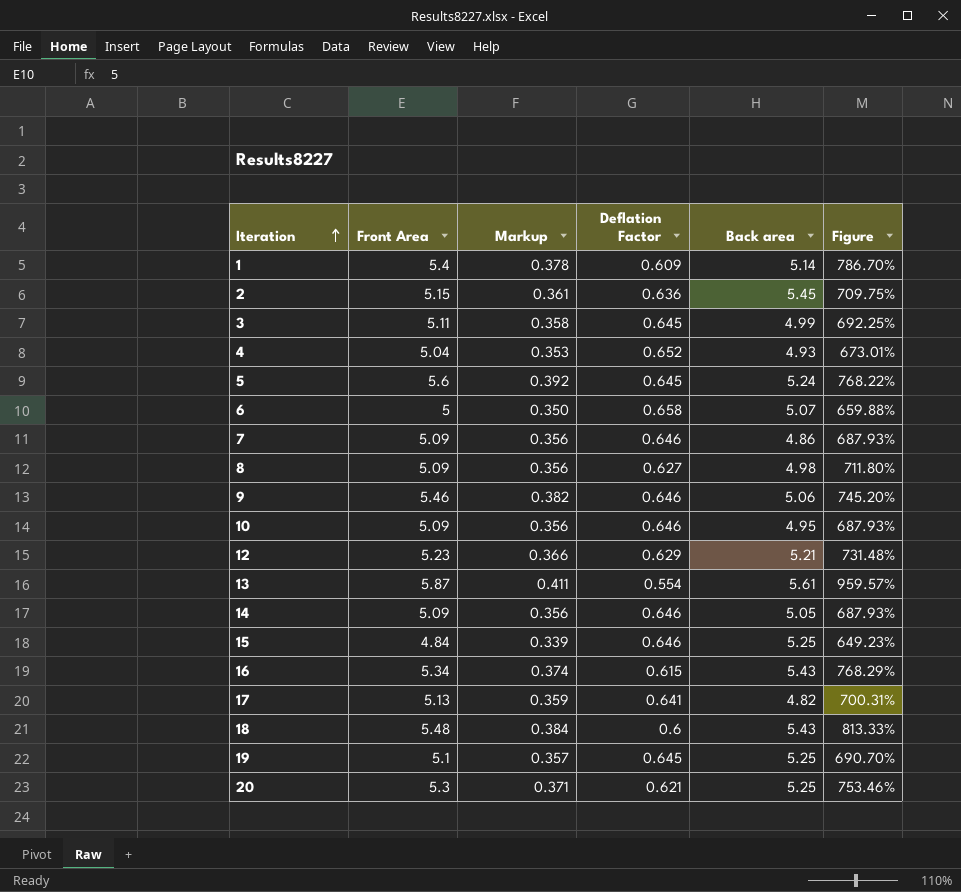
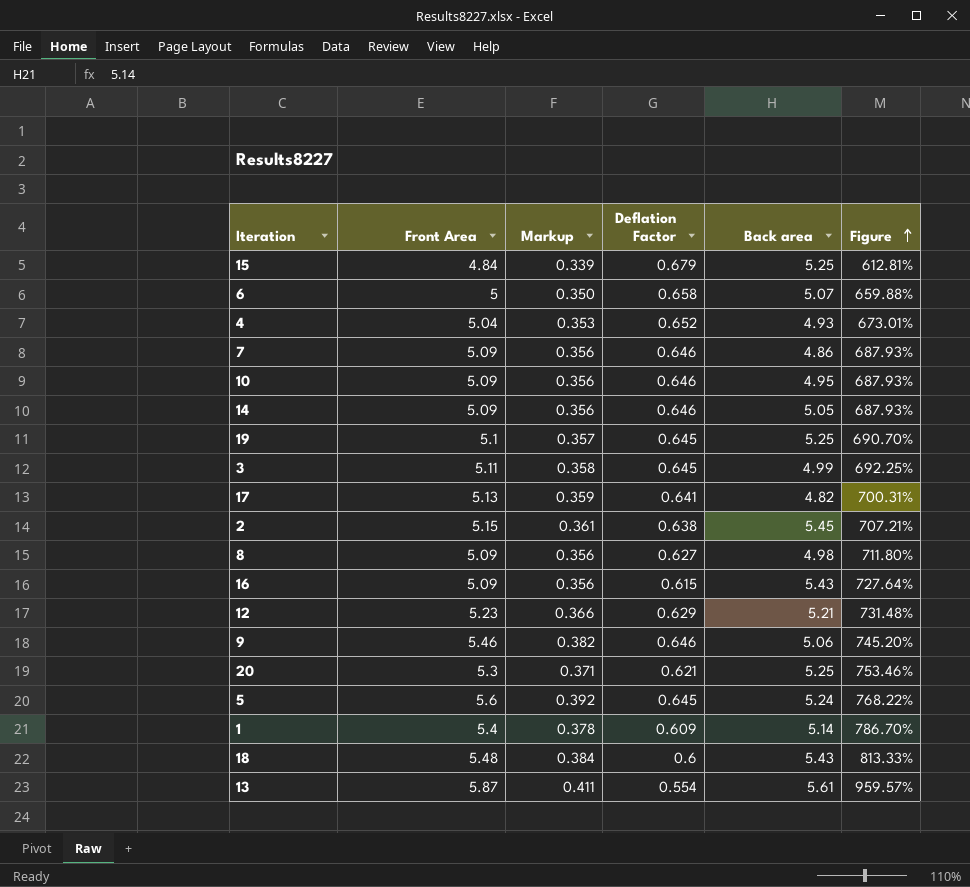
row order: Iteration ascending -> Figure ascending
15 | Deflation Factor: 0.646 -> 0.679
15 | Figure: 649.23% -> 612.81%
2 | Deflation Factor: 0.636 -> 0.638
2 | Figure: 709.75% -> 707.21%
16 | Front Area: 5.34 -> 5.09
16 | Markup: 0.374 -> 0.356
16 | Figure: 768.29% -> 727.64%

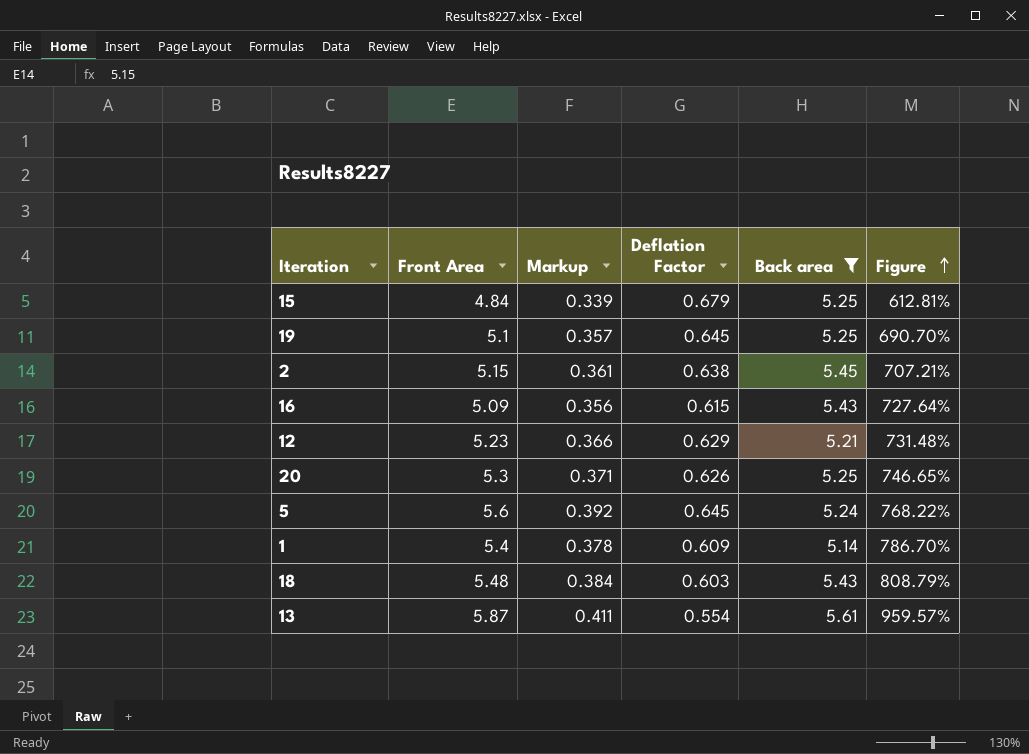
filter: none -> Back area >= 5.14
20 | Deflation Factor: 0.621 -> 0.626
20 | Figure: 753.46% -> 746.65%
18 | Deflation Factor: 0.6 -> 0.603
18 | Figure: 813.33% -> 808.79%

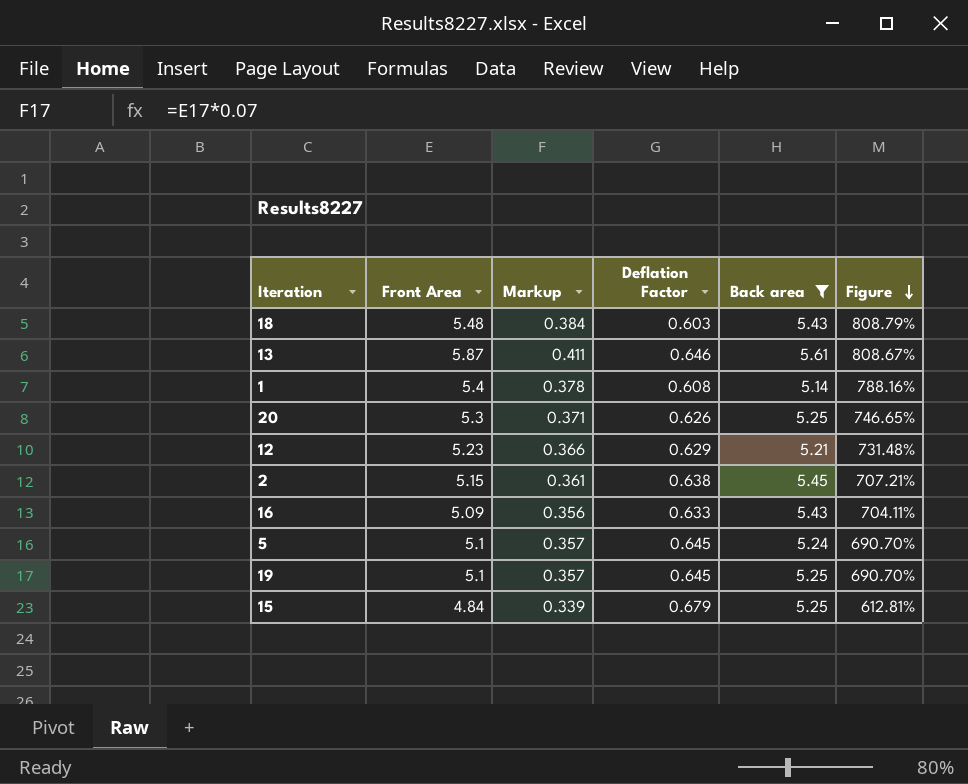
row order: Figure ascending -> Figure descending
13 | Deflation Factor: 0.554 -> 0.646
13 | Figure: 959.57% -> 808.67%
1 | Deflation Factor: 0.609 -> 0.608
1 | Figure: 786.70% -> 788.16%
16 | Deflation Factor: 0.615 -> 0.633
16 | Figure: 727.64% -> 704.11%
5 | Front Area: 5.6 -> 5.1
5 | Markup: 0.392 -> 0.357
5 | Figure: 768.22% -> 690.70%

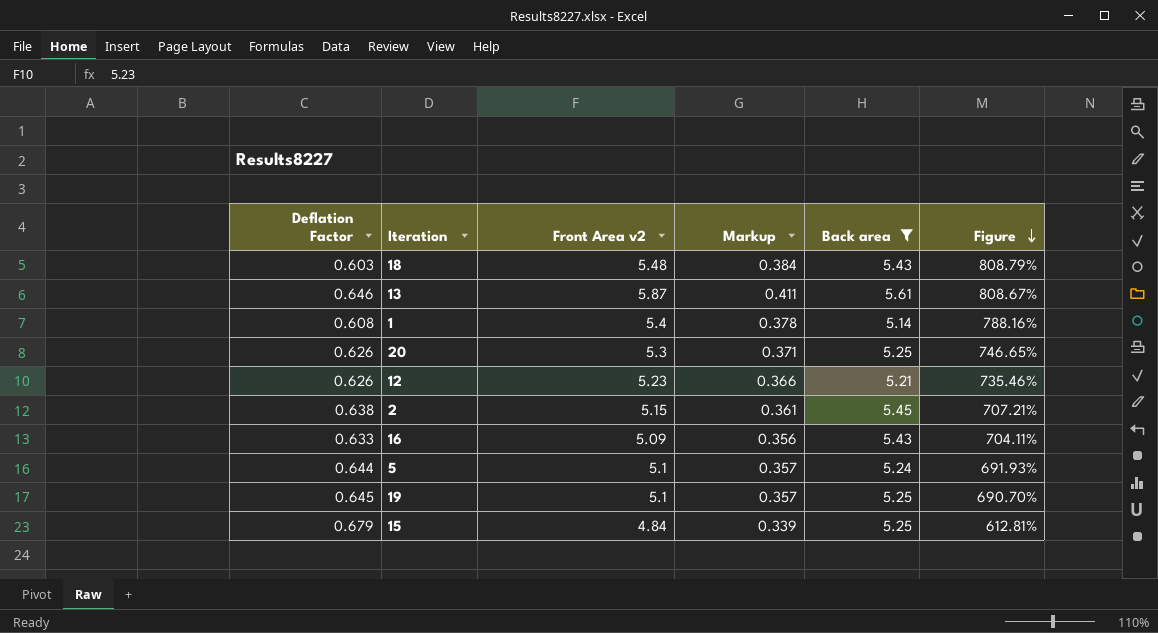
column Deflation Factor | position: 4 -> 1
column name: Front Area -> Front Area v2
12 | Deflation Factor: 0.629 -> 0.626
12 | Figure: 731.48% -> 735.46%
5 | Deflation Factor: 0.645 -> 0.644
5 | Figure: 690.70% -> 691.93%

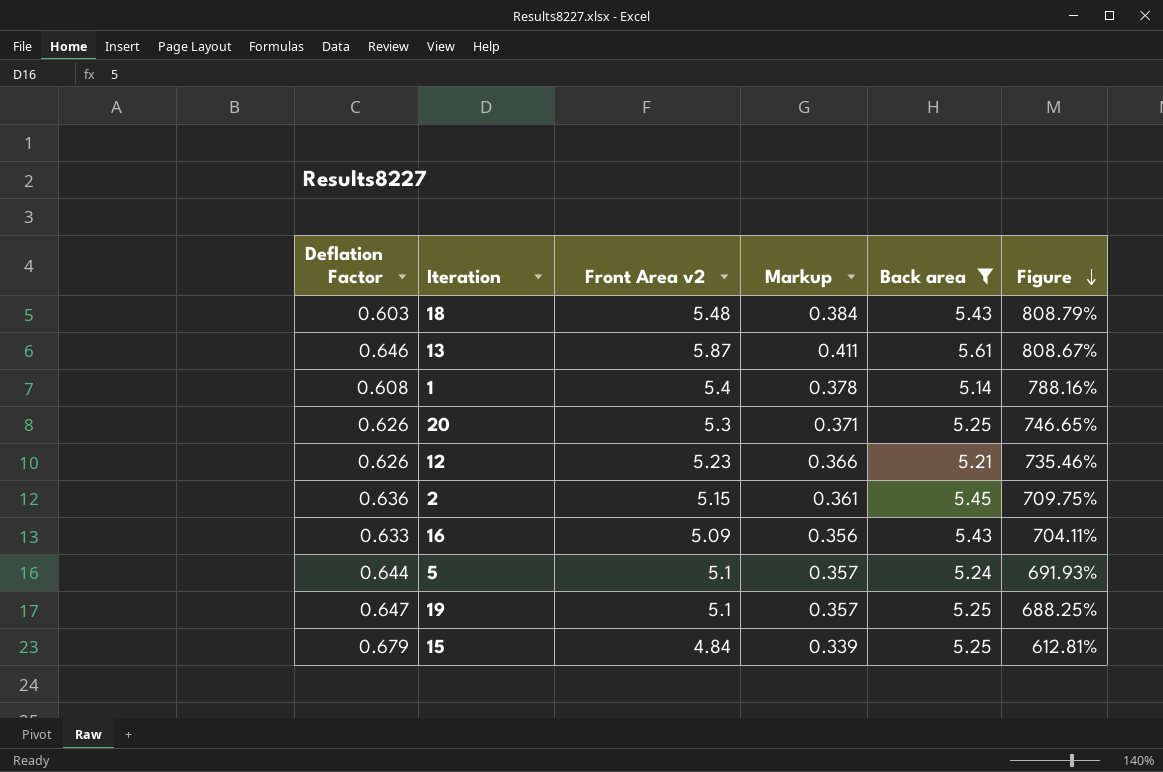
2 | Deflation Factor: 0.638 -> 0.636
2 | Figure: 707.21% -> 709.75%
19 | Deflation Factor: 0.645 -> 0.647
19 | Figure: 690.70% -> 688.25%

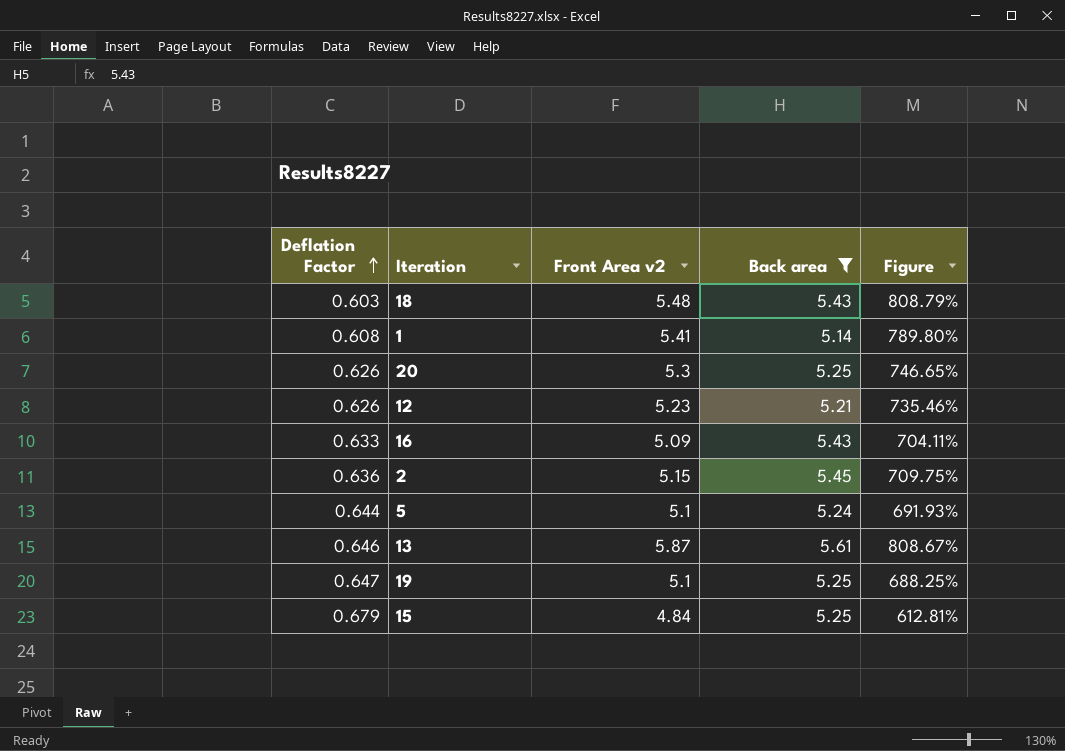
row order: Figure descending -> Deflation Factor ascending
column Markup | formula: [Front Area v2] * 0.07 -> none
1 | Front Area v2: 5.4 -> 5.41
1 | Figure: 788.16% -> 789.80%

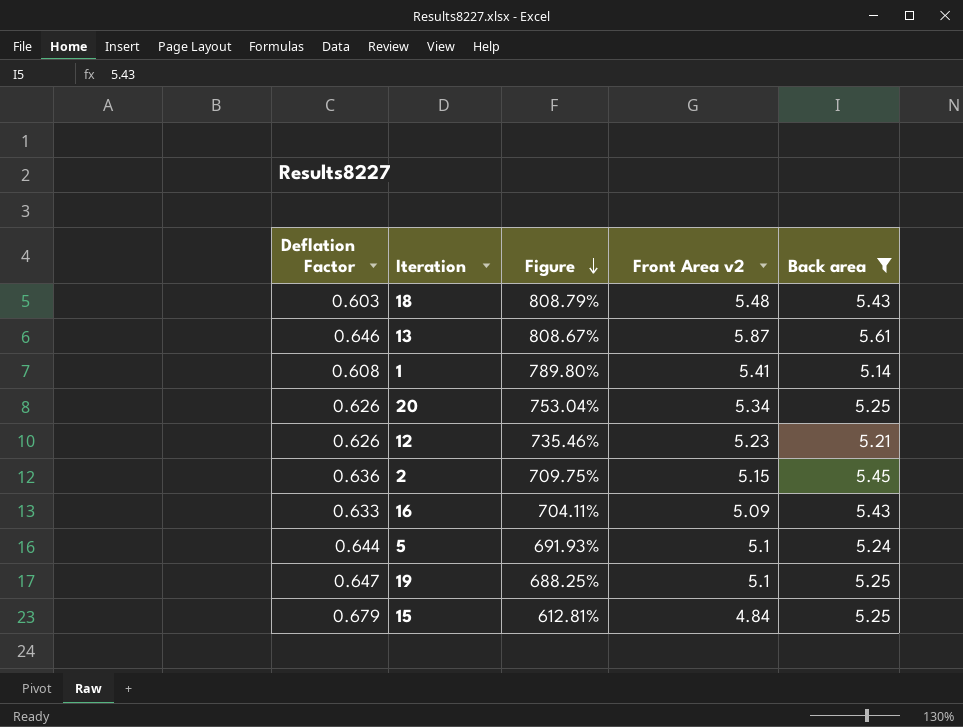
row order: Deflation Factor ascending -> Figure descending
column Figure | position: 5 -> 3
20 | Figure: 746.65% -> 753.04%
20 | Front Area v2: 5.3 -> 5.34

